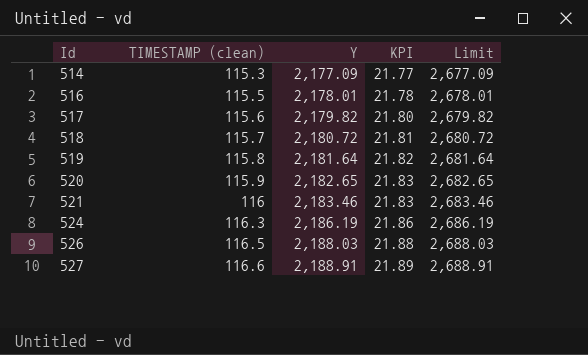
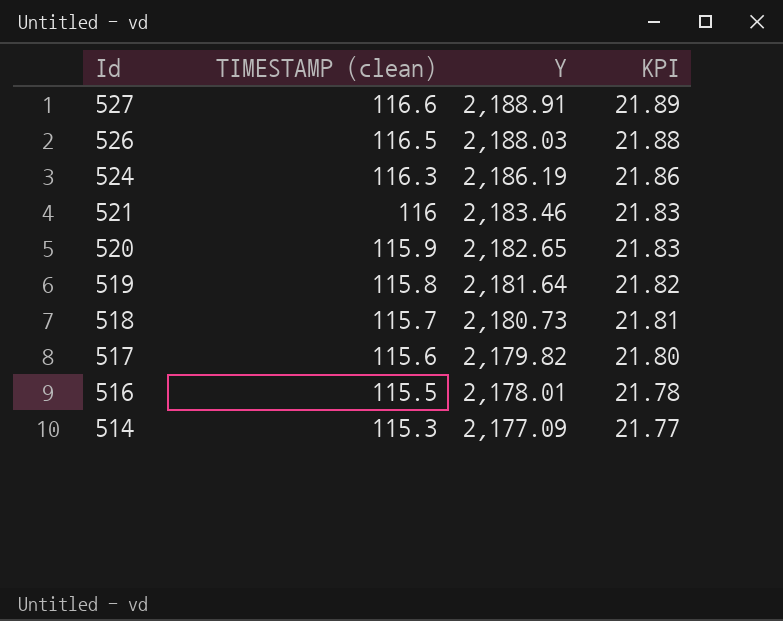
row order: Id ascending -> Id descending
column Limit | formula: [Y] + 500 -> none
518 | Y: 2,180.72 -> 2,180.73

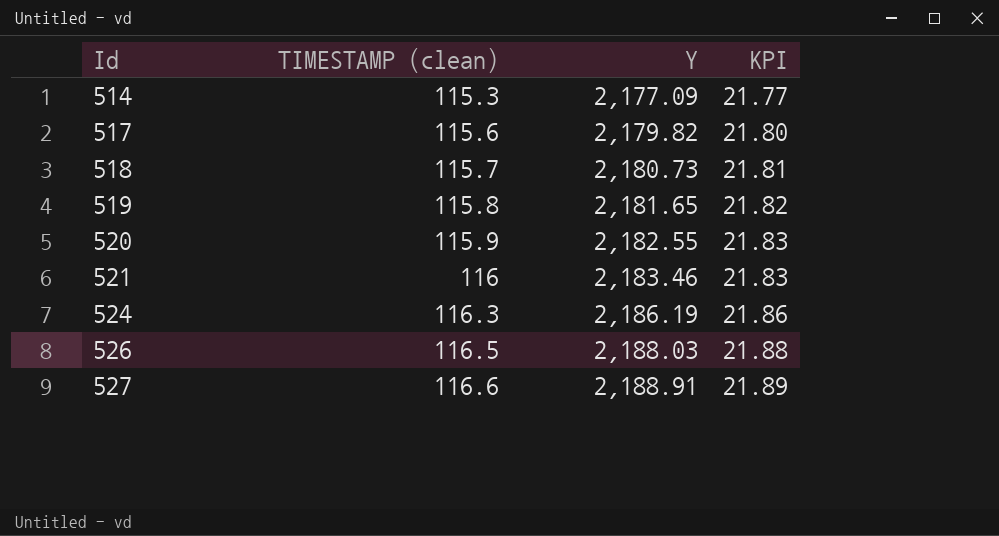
row order: Id descending -> Id ascending
row 516: 115.5 | 2,178.01 | 21.78 -> none
519 | Y: 2,181.64 -> 2,181.65
520 | Y: 2,182.65 -> 2,182.55

